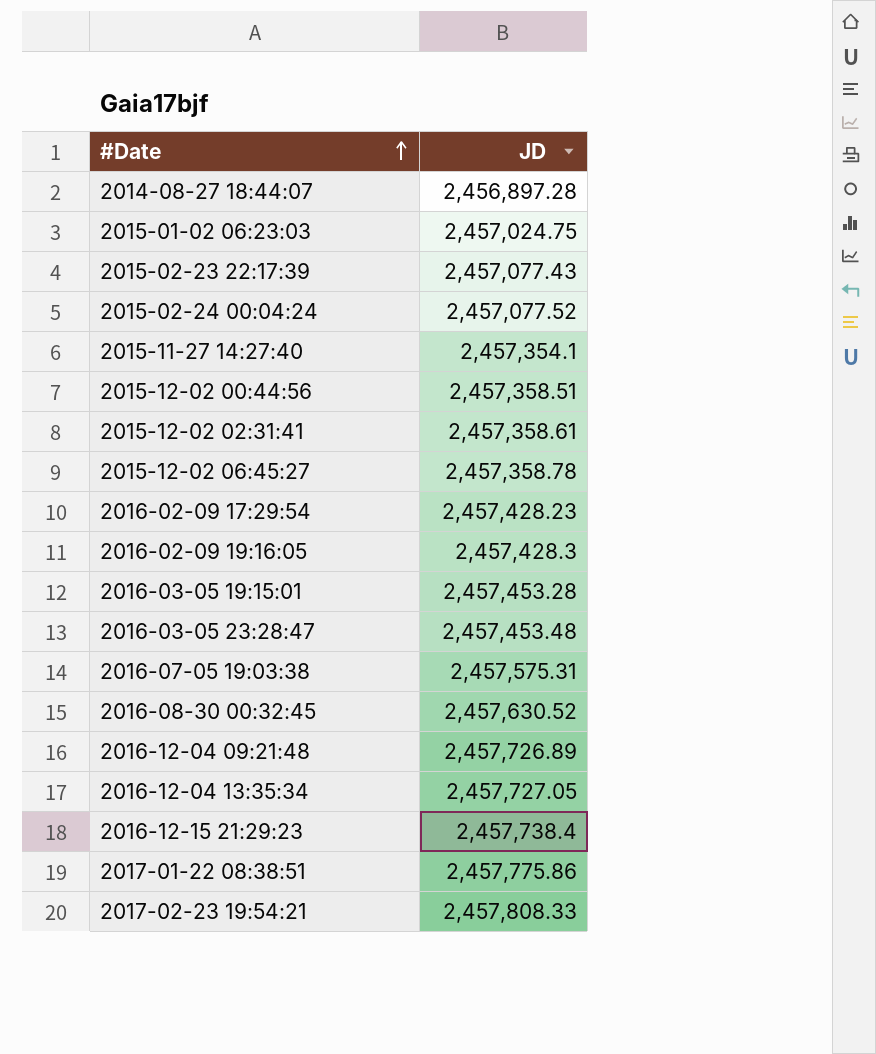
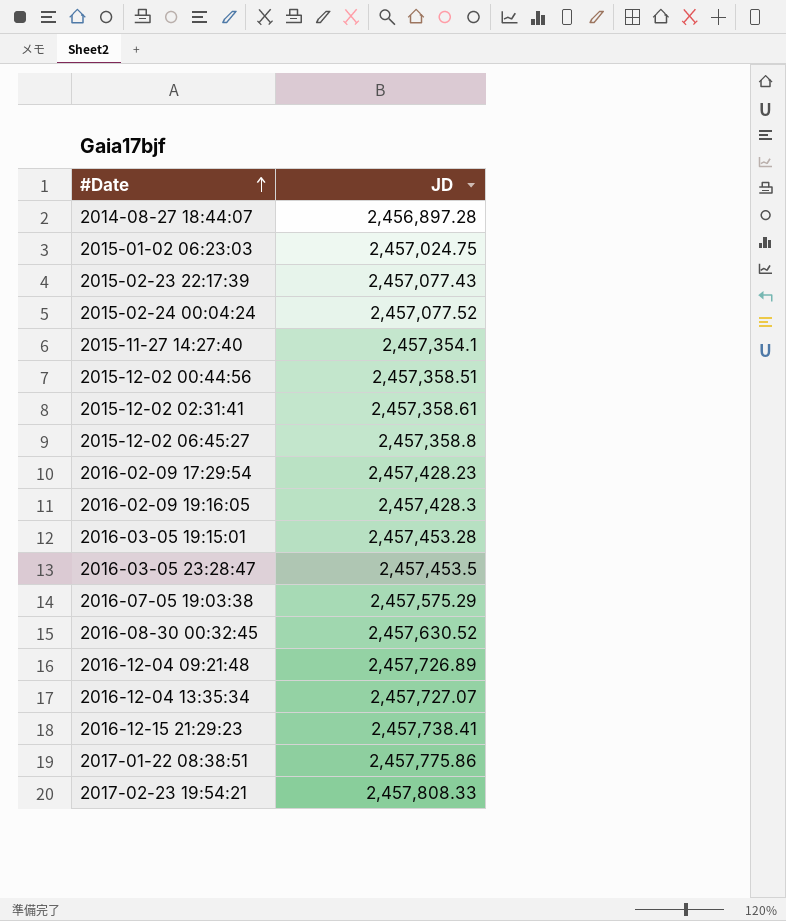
2015-12-02 06:45:27 | JD: 2,457,358.78 -> 2,457,358.8
2016-03-05 23:28:47 | JD: 2,457,453.48 -> 2,457,453.5
2016-07-05 19:03:38 | JD: 2,457,575.31 -> 2,457,575.29
2016-12-04 13:35:34 | JD: 2,457,727.05 -> 2,457,727.07
2016-12-15 21:29:23 | JD: 2,457,738.4 -> 2,457,738.41

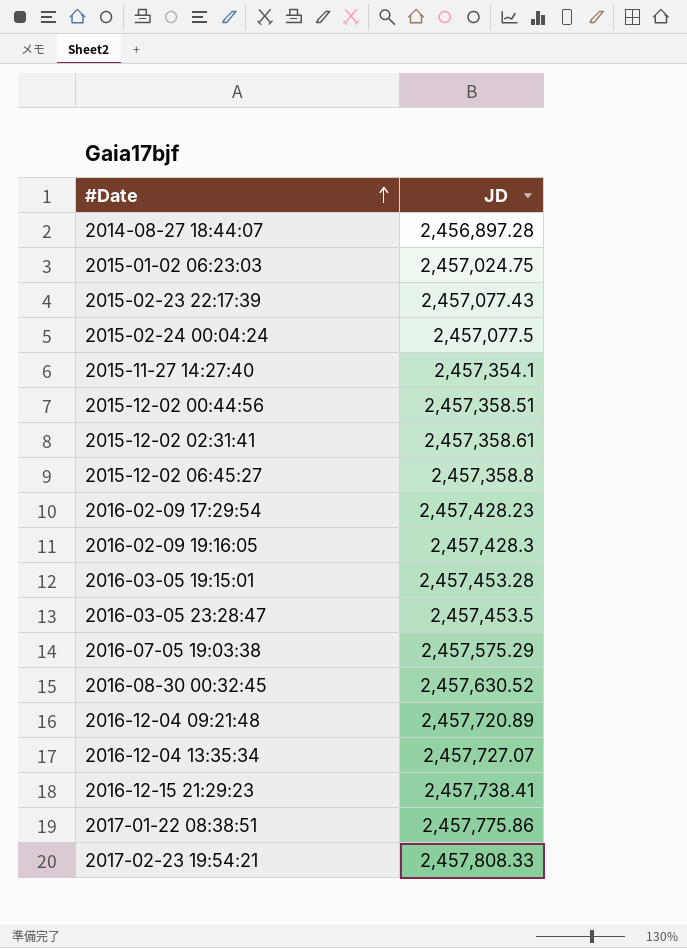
2015-02-24 00:04:24 | JD: 2,457,077.52 -> 2,457,077.5
2016-12-04 09:21:48 | JD: 2,457,726.89 -> 2,457,720.89

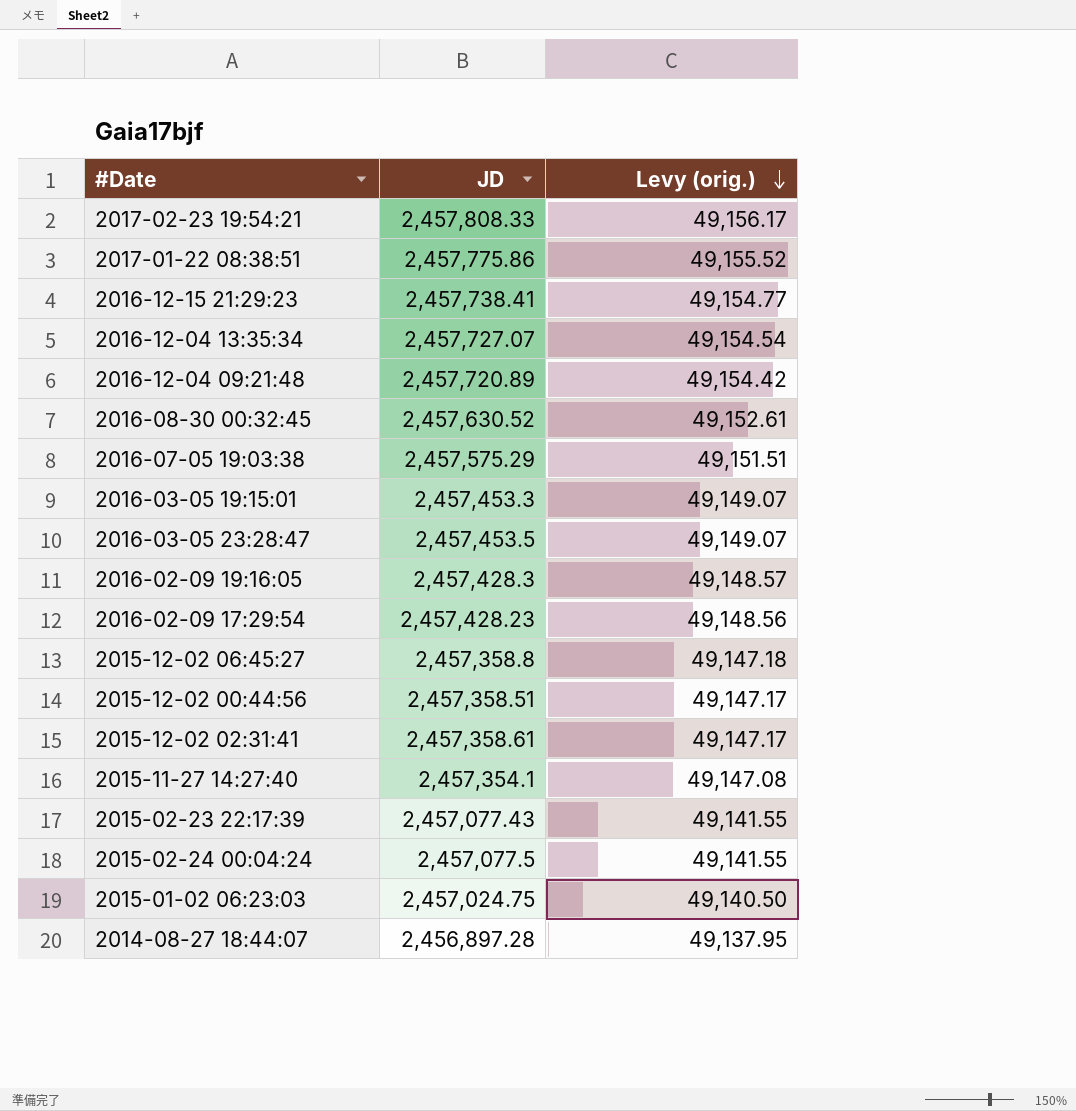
row order: #Date ascending -> Levy (orig.) descending
column Levy (orig.) | formula: none -> [JD] * 0.02
2016-03-05 19:15:01 | JD: 2,457,453.28 -> 2,457,453.3

